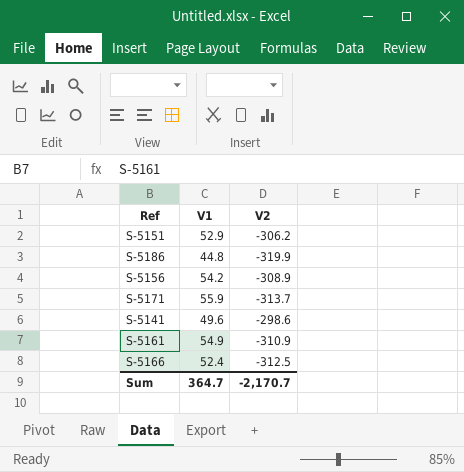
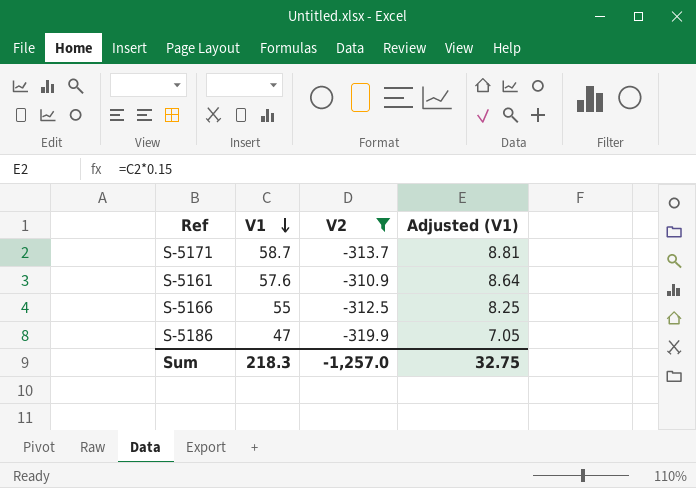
filter: none -> V2 <= -310.9
row order: none -> V1 descending
column Adjusted (V1) | formula: none -> [V1] * 0.15
S-5171 | V1: 55.9 -> 58.7
S-5161 | V1: 54.9 -> 57.6
S-5166 | V1: 52.4 -> 55
S-5186 | V1: 44.8 -> 47
Sum | V1: 364.7 -> 218.3
Sum | V2: -2,170.7 -> -1,257.0

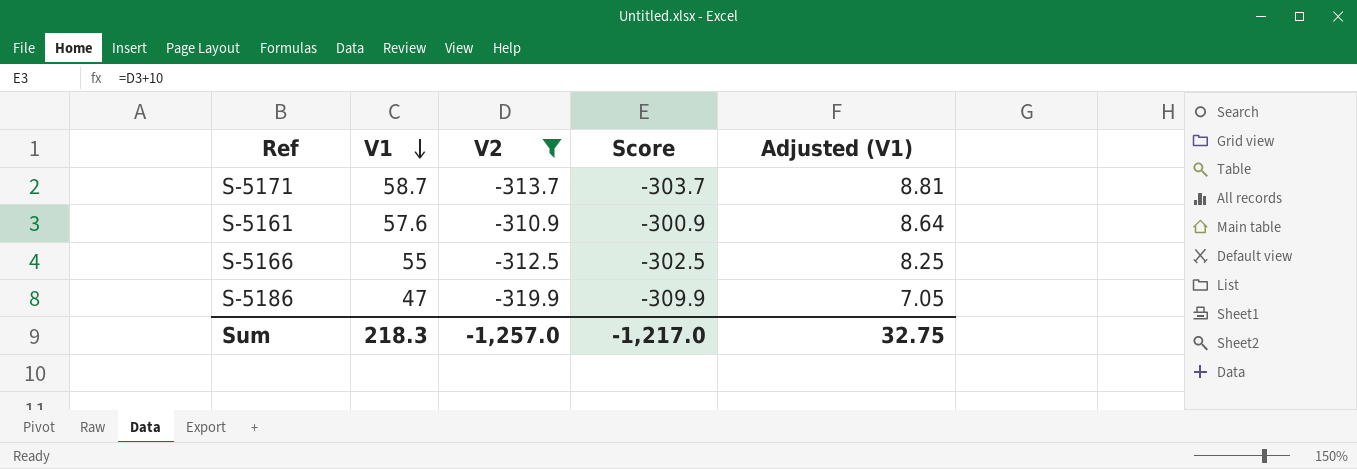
column Score | formula: none -> [V2] + 10

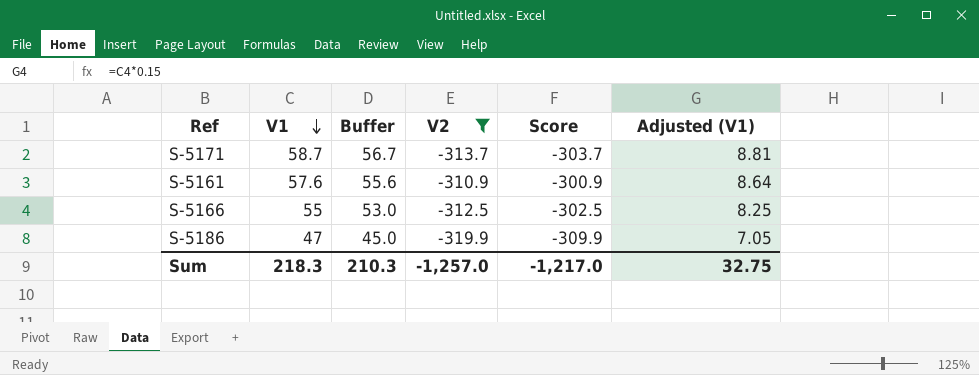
column Buffer | formula: none -> [V1] - 2

